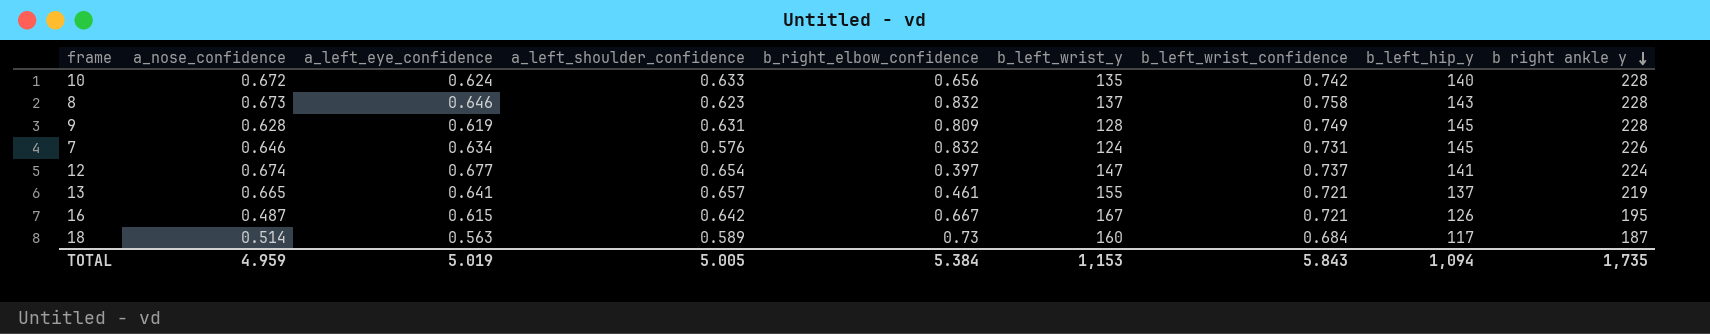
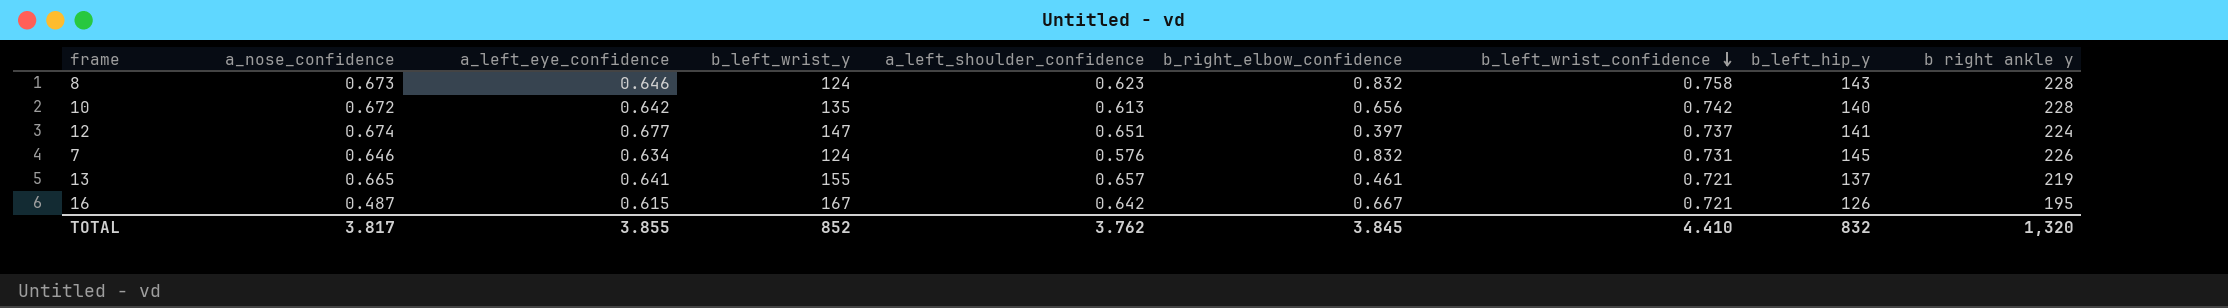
row order: b right ankle y descending -> b_left_wrist_confidence descending
column b_left_wrist_y | position: 6 -> 4
row 9: 0.628 | 0.619 | 0.631 | 0.809 | 128 | 0.749 | 145 | 228 -> none
row 18: 0.514 | 0.563 | 0.589 | 0.73 | 160 | 0.684 | 117 | 187 -> none
8 | b_left_wrist_y: 137 -> 124
10 | a_left_eye_confidence: 0.624 -> 0.642
10 | a_left_shoulder_confidence: 0.633 -> 0.613
12 | a_left_shoulder_confidence: 0.654 -> 0.651
TOTAL | a_nose_confidence: 4.959 -> 3.817
TOTAL | a_left_eye_confidence: 5.019 -> 3.855
TOTAL | b_left_wrist_y: 1,153 -> 852
TOTAL | a_left_shoulder_confidence: 5.005 -> 3.762
TOTAL | b_right_elbow_confidence: 5.384 -> 3.845
TOTAL | b_left_wrist_confidence: 5.843 -> 4.410
TOTAL | b_left_hip_y: 1,094 -> 832
TOTAL | b right ankle y: 1,735 -> 1,320

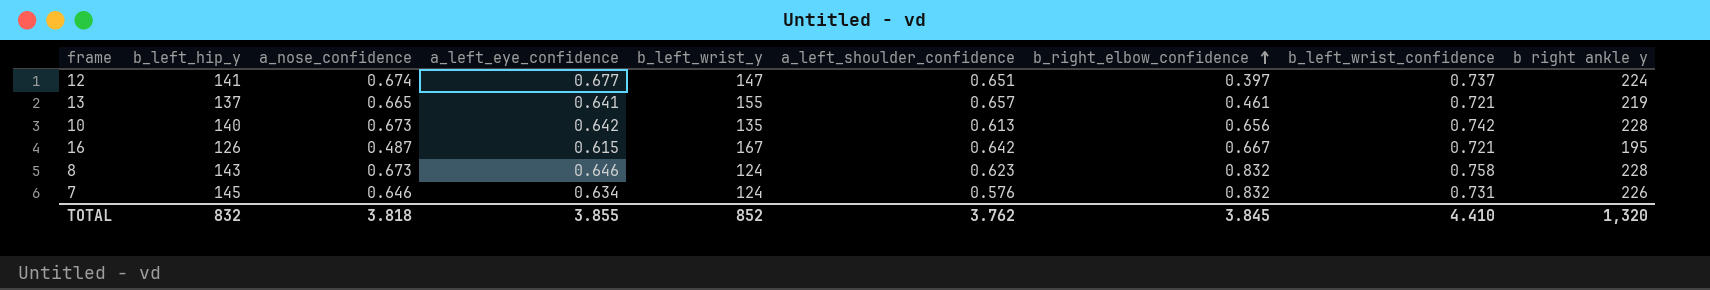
row order: b_left_wrist_confidence descending -> b_right_elbow_confidence ascending
column b_left_hip_y | position: 8 -> 2
10 | a_nose_confidence: 0.672 -> 0.673
TOTAL | a_nose_confidence: 3.817 -> 3.818

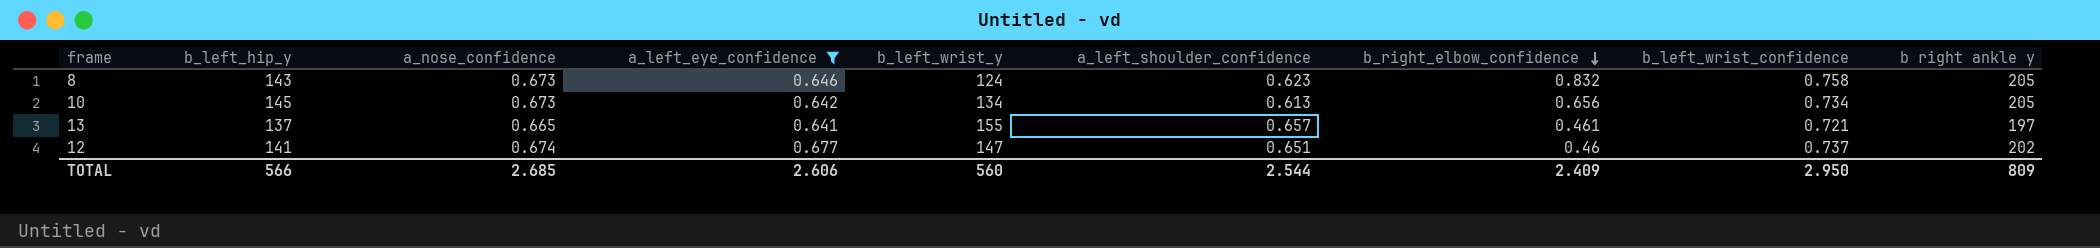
filter: none -> a_left_eye_confidence >= 0.641
row order: b_right_elbow_confidence ascending -> b_right_elbow_confidence descending
8 | b right ankle y: 228 -> 205
10 | b_left_hip_y: 140 -> 145
10 | b_left_wrist_y: 135 -> 134
10 | b_left_wrist_confidence: 0.742 -> 0.734
10 | b right ankle y: 228 -> 205
13 | b right ankle y: 219 -> 197
12 | b_right_elbow_confidence: 0.397 -> 0.46
12 | b right ankle y: 224 -> 202
TOTAL | b_left_hip_y: 832 -> 566
TOTAL | a_nose_confidence: 3.818 -> 2.685
TOTAL | a_left_eye_confidence: 3.855 -> 2.606
TOTAL | b_left_wrist_y: 852 -> 560
TOTAL | a_left_shoulder_confidence: 3.762 -> 2.544
TOTAL | b_right_elbow_confidence: 3.845 -> 2.409
TOTAL | b_left_wrist_confidence: 4.410 -> 2.950
TOTAL | b right ankle y: 1,320 -> 809

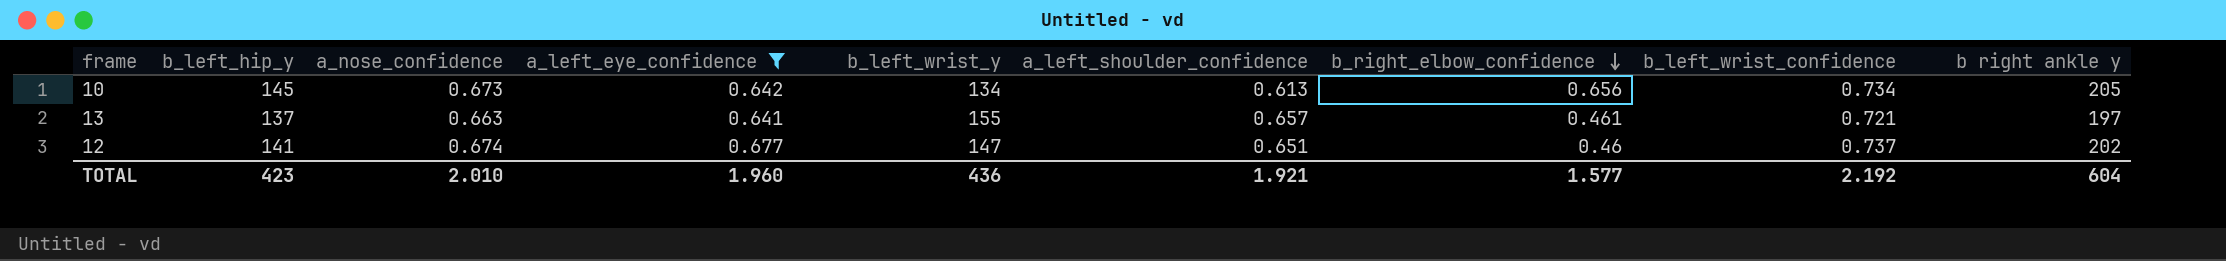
row 8: 143 | 0.673 | 0.646 | 124 | 0.623 | 0.832 | 0.758 | 205 -> none
13 | a_nose_confidence: 0.665 -> 0.663
TOTAL | b_left_hip_y: 566 -> 423
TOTAL | a_nose_confidence: 2.685 -> 2.010
TOTAL | a_left_eye_confidence: 2.606 -> 1.960
TOTAL | b_left_wrist_y: 560 -> 436
TOTAL | a_left_shoulder_confidence: 2.544 -> 1.921
TOTAL | b_right_elbow_confidence: 2.409 -> 1.577
TOTAL | b_left_wrist_confidence: 2.950 -> 2.192
TOTAL | b right ankle y: 809 -> 604

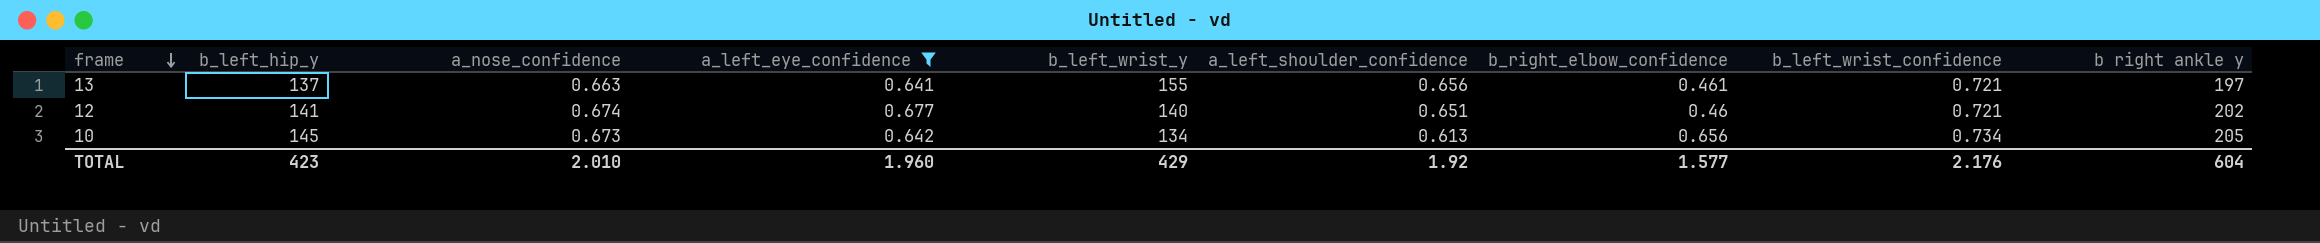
row order: b_right_elbow_confidence descending -> frame descending
13 | a_left_shoulder_confidence: 0.657 -> 0.656
12 | b_left_wrist_y: 147 -> 140
12 | b_left_wrist_confidence: 0.737 -> 0.721
TOTAL | b_left_wrist_y: 436 -> 429
TOTAL | a_left_shoulder_confidence: 1.921 -> 1.92
TOTAL | b_left_wrist_confidence: 2.192 -> 2.176

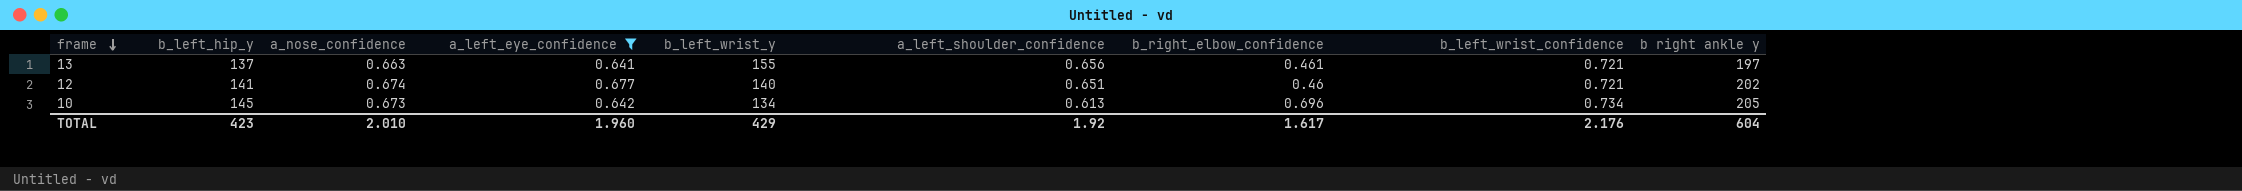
10 | b_right_elbow_confidence: 0.656 -> 0.696
TOTAL | b_right_elbow_confidence: 1.577 -> 1.617

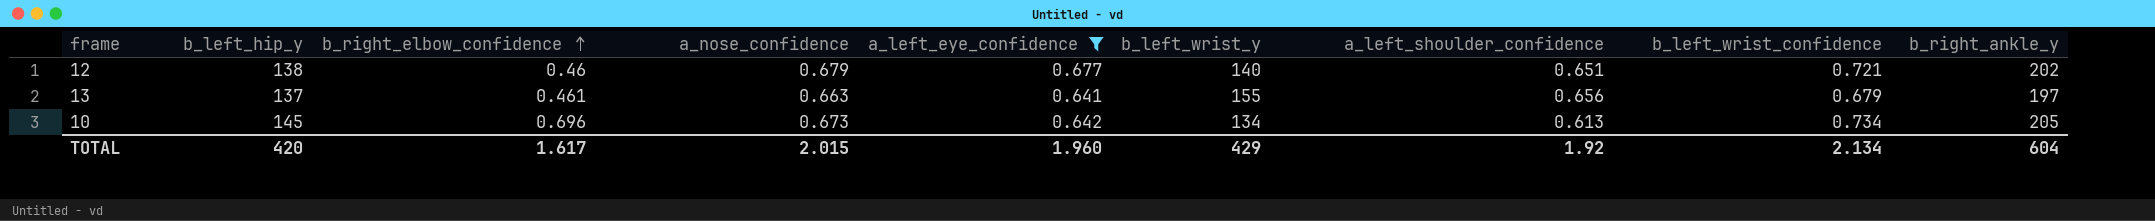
row order: frame descending -> b_right_elbow_confidence ascending
column b_right_elbow_confidence | position: 7 -> 3
column name: b right ankle y -> b_right_ankle_y
12 | b_left_hip_y: 141 -> 138
12 | a_nose_confidence: 0.674 -> 0.679
13 | b_left_wrist_confidence: 0.721 -> 0.679
TOTAL | b_left_hip_y: 423 -> 420
TOTAL | a_nose_confidence: 2.010 -> 2.015
TOTAL | b_left_wrist_confidence: 2.176 -> 2.134

